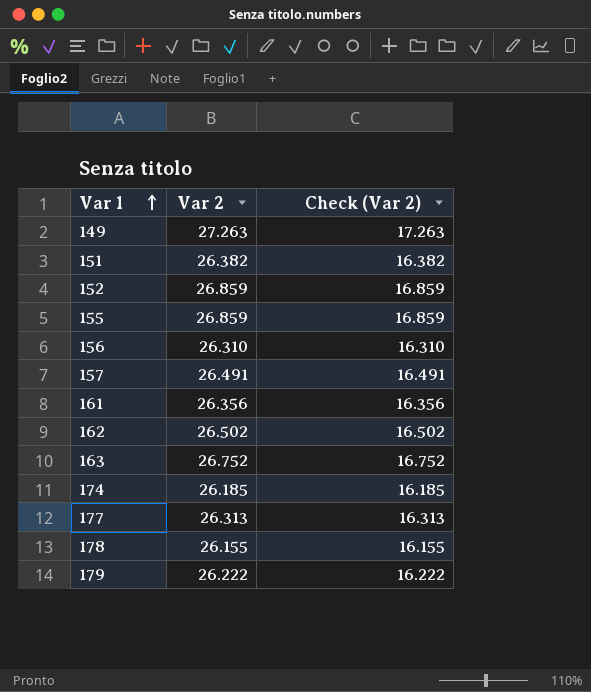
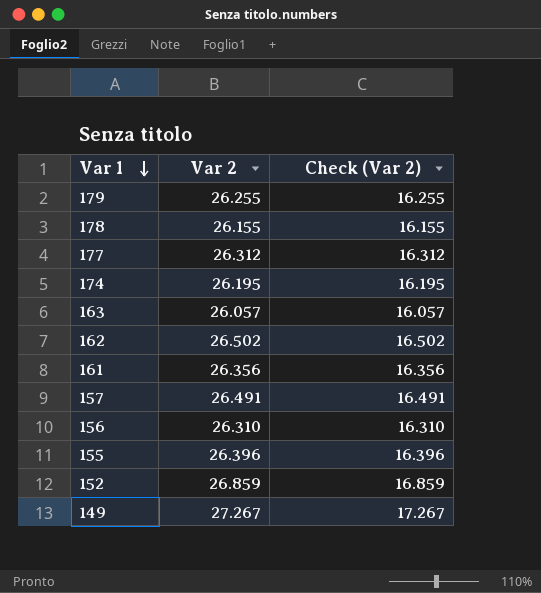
row order: Var 1 ascending -> Var 1 descending
row 151: 26.382 | 16.382 -> none
179 | Var 2: 26.222 -> 26.255
179 | Check (Var 2): 16.222 -> 16.255
177 | Var 2: 26.313 -> 26.312
177 | Check (Var 2): 16.313 -> 16.312
174 | Var 2: 26.185 -> 26.195
174 | Check (Var 2): 16.185 -> 16.195
163 | Var 2: 26.752 -> 26.057
163 | Check (Var 2): 16.752 -> 16.057
155 | Var 2: 26.859 -> 26.396
155 | Check (Var 2): 16.859 -> 16.396
149 | Var 2: 27.263 -> 27.267
149 | Check (Var 2): 17.263 -> 17.267

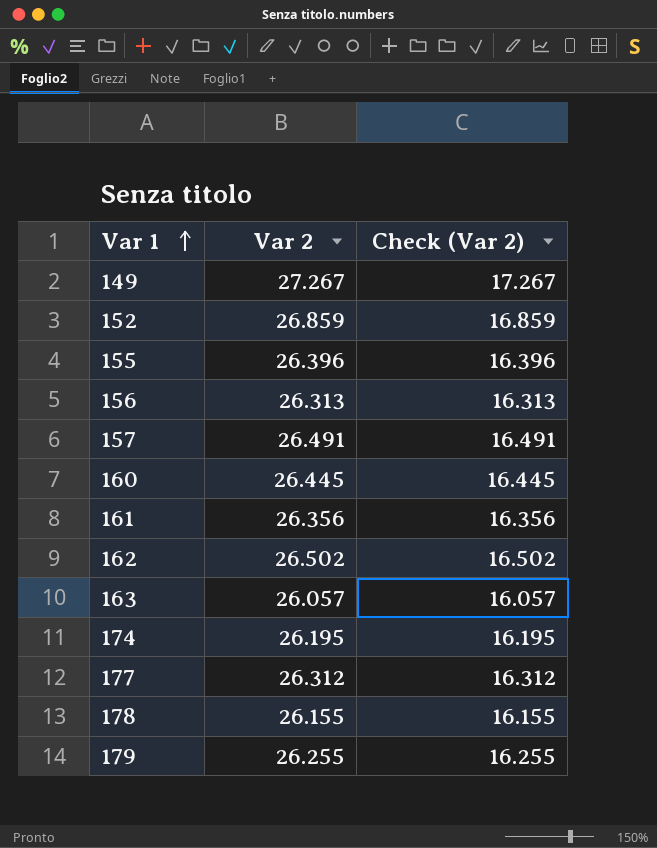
row order: Var 1 descending -> Var 1 ascending
156 | Var 2: 26.310 -> 26.313
156 | Check (Var 2): 16.310 -> 16.313
row 160: none -> 26.445 | 16.445

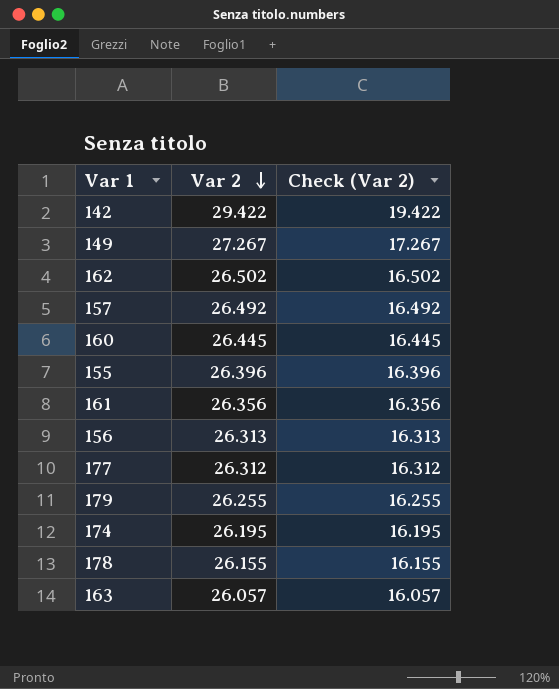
row order: Var 1 ascending -> Var 2 descending
row 152: 26.859 | 16.859 -> none
row 142: none -> 29.422 | 19.422
157 | Var 2: 26.491 -> 26.492
157 | Check (Var 2): 16.491 -> 16.492

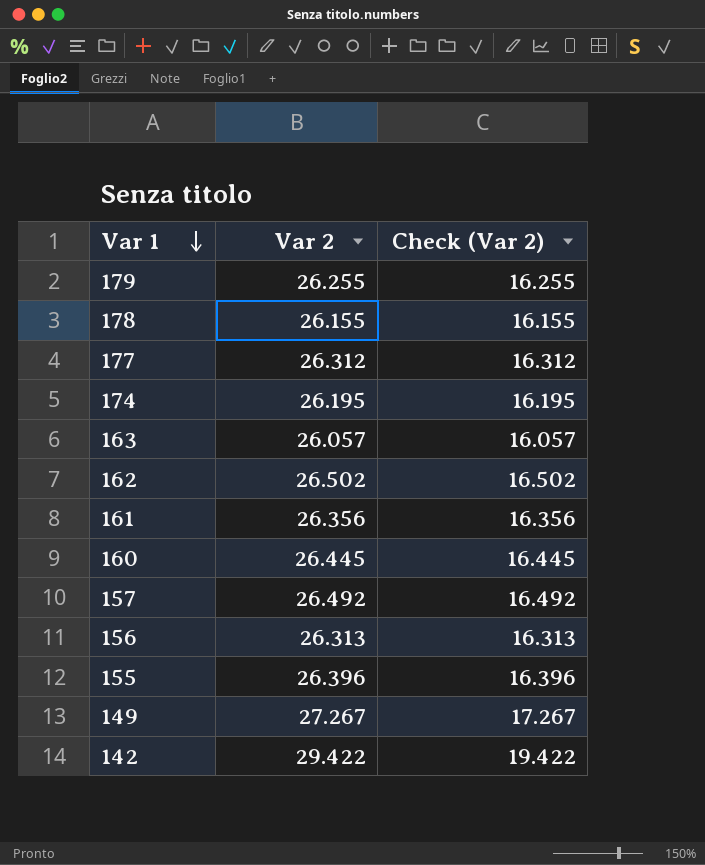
row order: Var 2 descending -> Var 1 descending

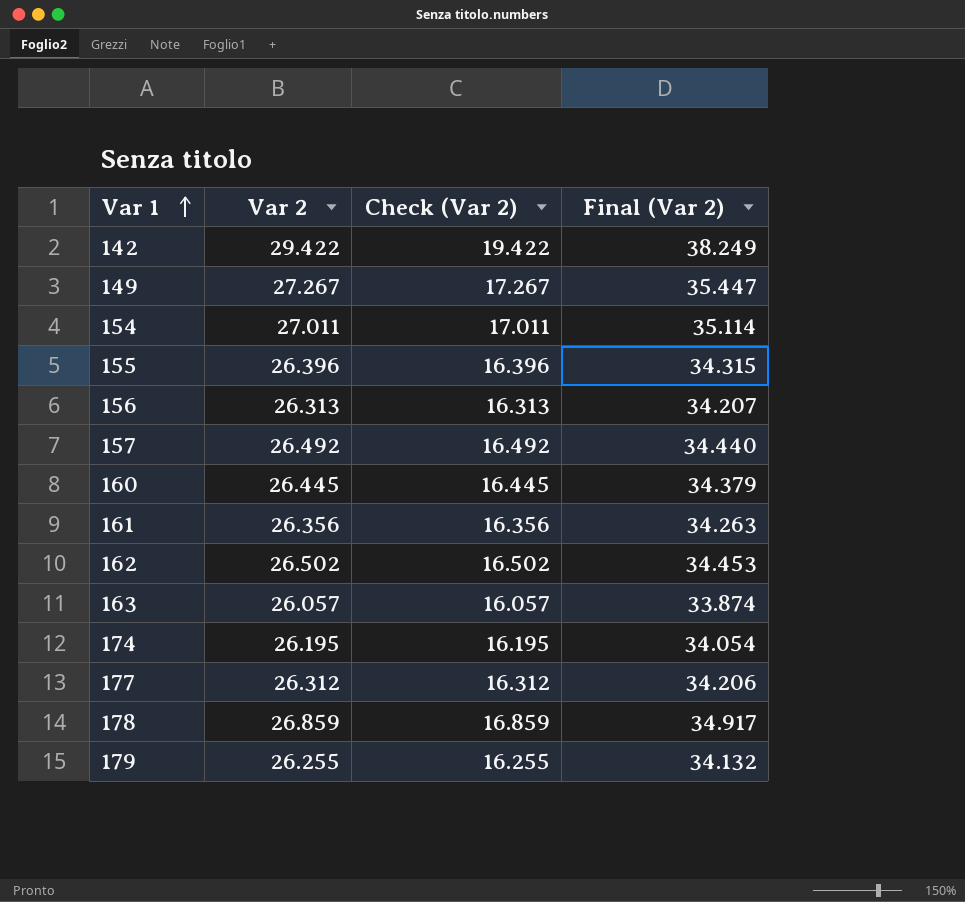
row order: Var 1 descending -> Var 1 ascending
column Final (Var 2) | formula: none -> [Var 2] * 1.3
row 154: none -> 27.011 | 17.011 | 35.114
178 | Var 2: 26.155 -> 26.859
178 | Check (Var 2): 16.155 -> 16.859

